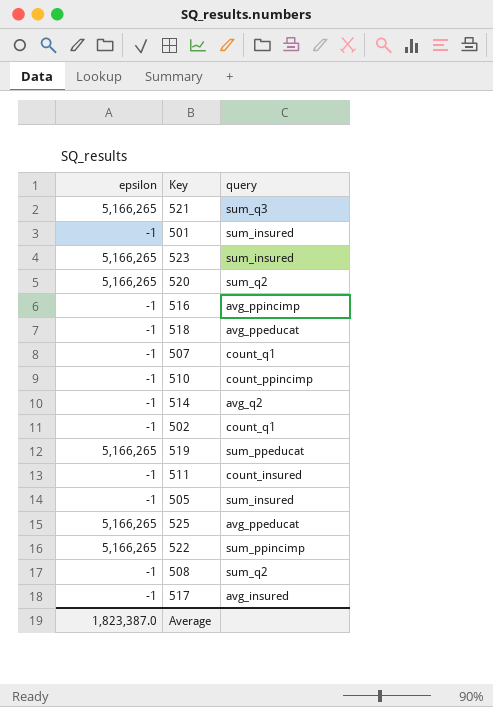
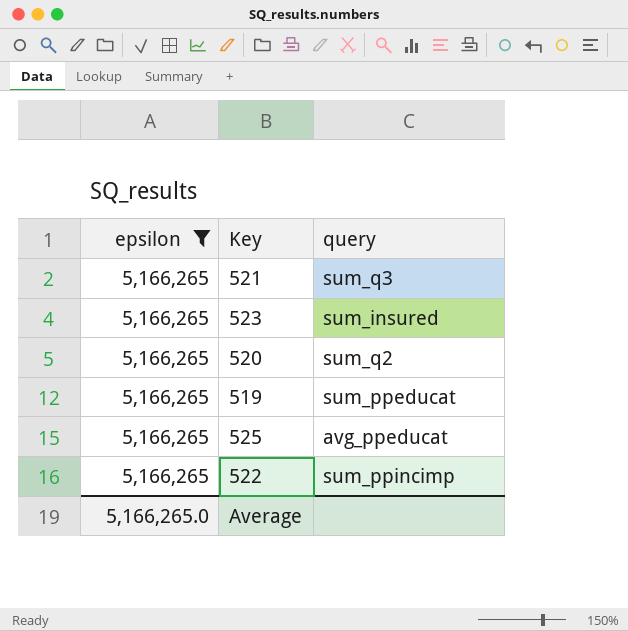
filter: none -> epsilon = 5,166,265
Average | epsilon: 1,823,387.0 -> 5,166,265.0

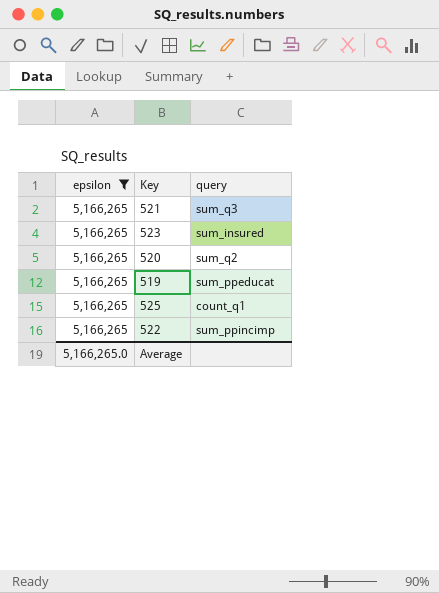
525 | query: avg_ppeducat -> count_q1

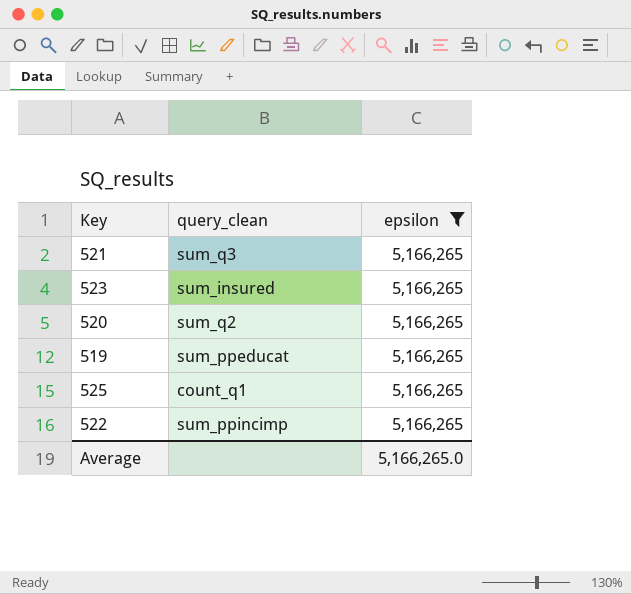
column name: query -> query_clean
column epsilon | position: 1 -> 3

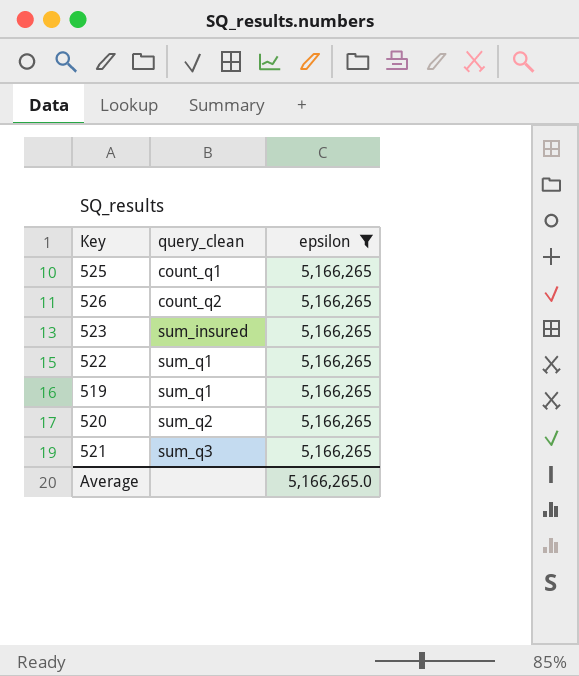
row order: none -> query_clean ascending
row 526: none -> count_q2 | 5,166,265
522 | query_clean: sum_ppincimp -> sum_q1
519 | query_clean: sum_ppeducat -> sum_q1

